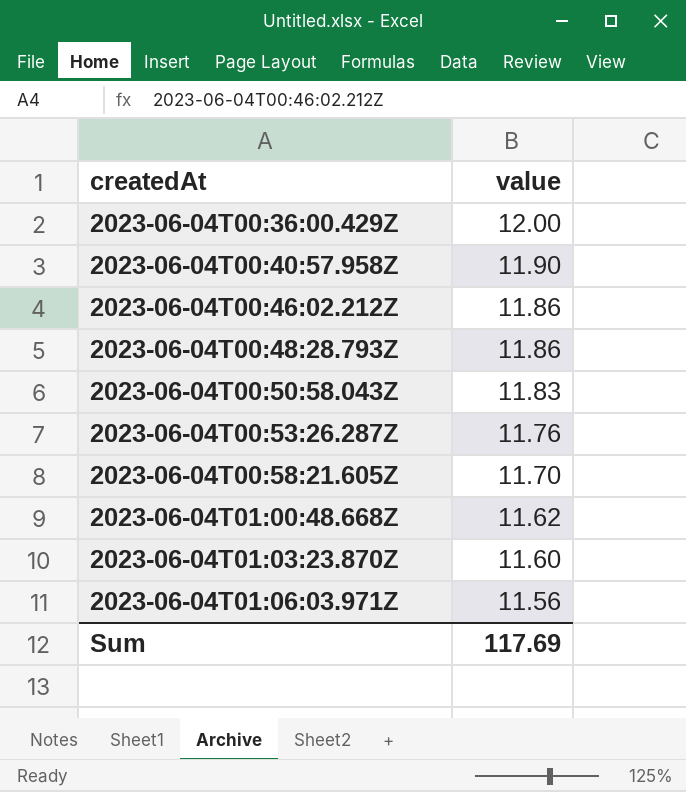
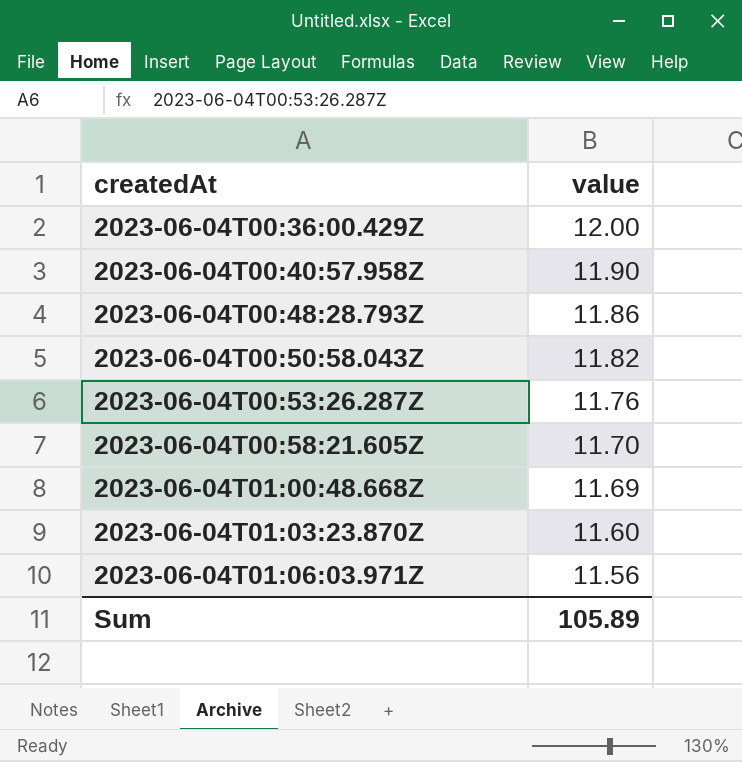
row 2023-06-04T00:46:02.212Z: 11.86 -> none
2023-06-04T00:50:58.043Z | value: 11.83 -> 11.82
2023-06-04T01:00:48.668Z | value: 11.62 -> 11.69
Sum | value: 117.69 -> 105.89

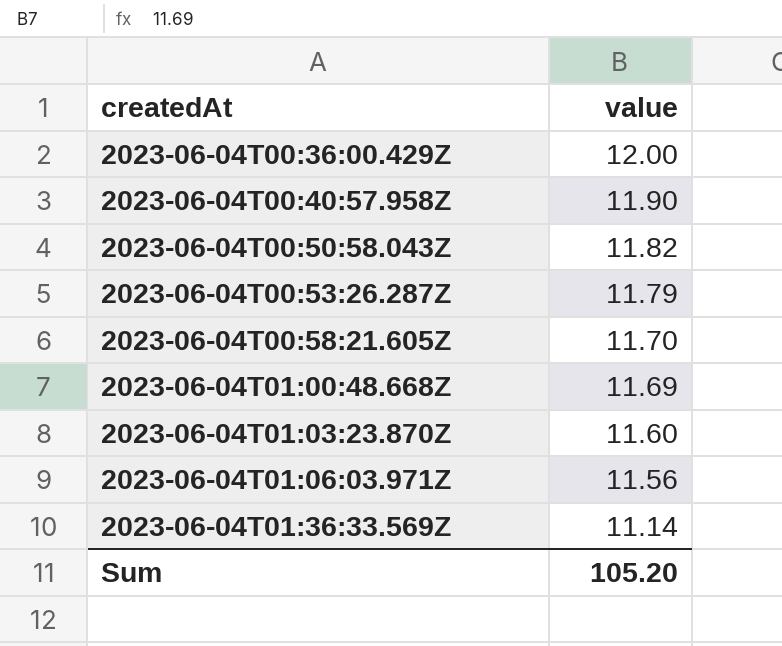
row 2023-06-04T00:48:28.793Z: 11.86 -> none
2023-06-04T00:53:26.287Z | value: 11.76 -> 11.79
row 2023-06-04T01:36:33.569Z: none -> 11.14
Sum | value: 105.89 -> 105.20

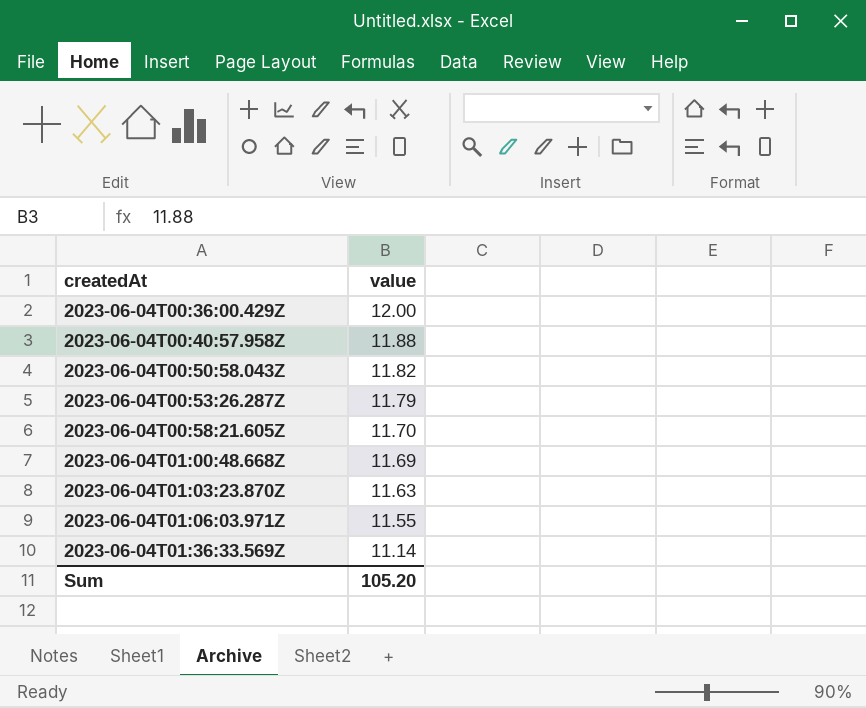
2023-06-04T00:40:57.958Z | value: 11.90 -> 11.88
2023-06-04T01:03:23.870Z | value: 11.60 -> 11.63
2023-06-04T01:06:03.971Z | value: 11.56 -> 11.55

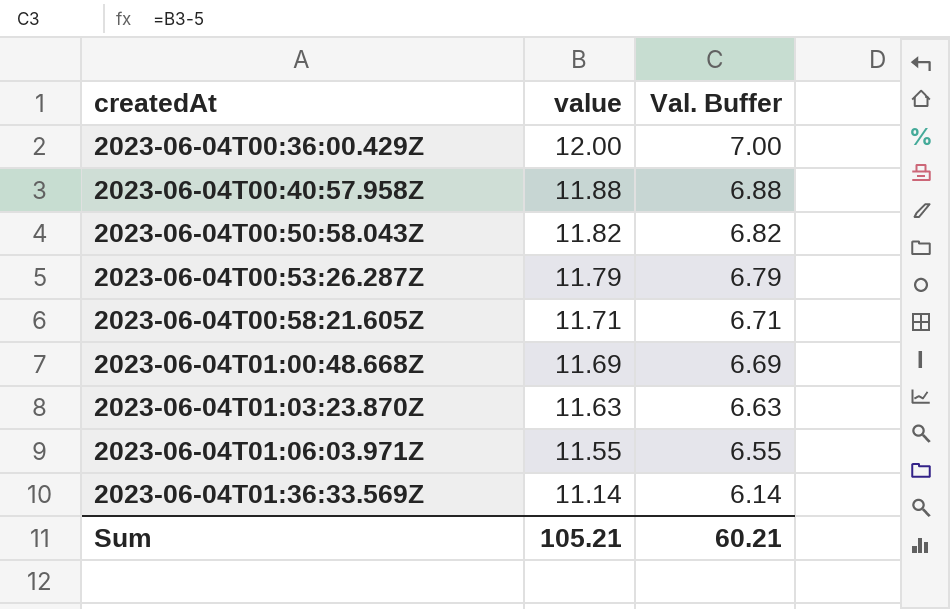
column Val. Buffer | formula: none -> [value] - 5
2023-06-04T00:58:21.605Z | value: 11.70 -> 11.71
Sum | value: 105.20 -> 105.21

